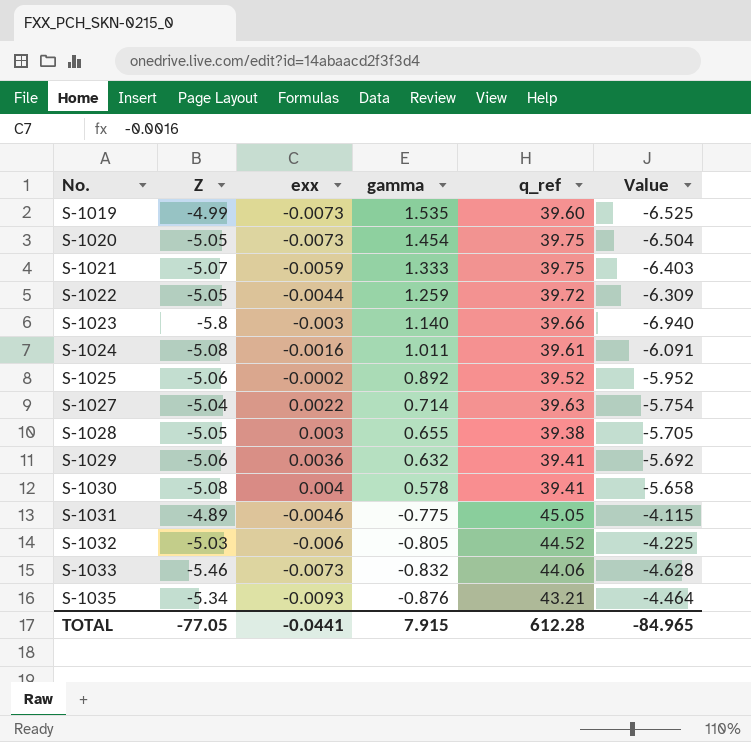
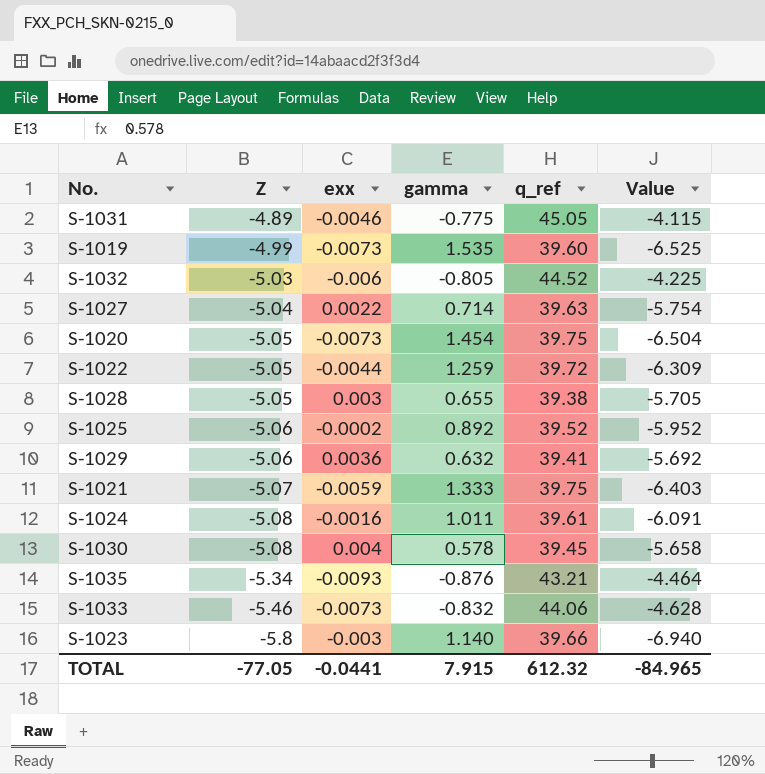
row order: No. ascending -> Z descending
S-1030 | q_ref: 39.41 -> 39.45
TOTAL | q_ref: 612.28 -> 612.32

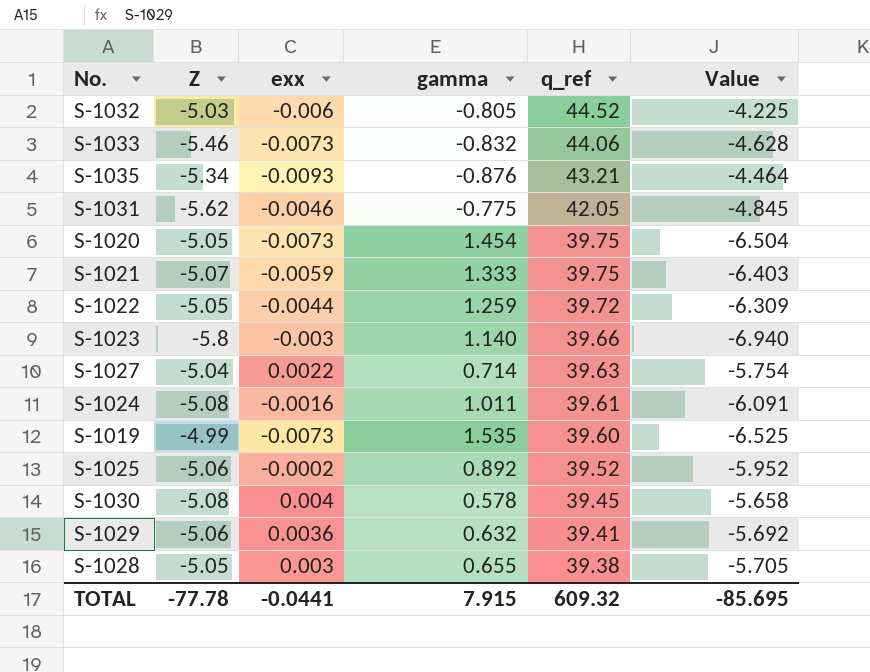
row order: Z descending -> q_ref descending
S-1031 | Z: -4.89 -> -5.62
S-1031 | q_ref: 45.05 -> 42.05
S-1031 | Value: -4.115 -> -4.845
TOTAL | Z: -77.05 -> -77.78
TOTAL | q_ref: 612.32 -> 609.32
TOTAL | Value: -84.965 -> -85.695

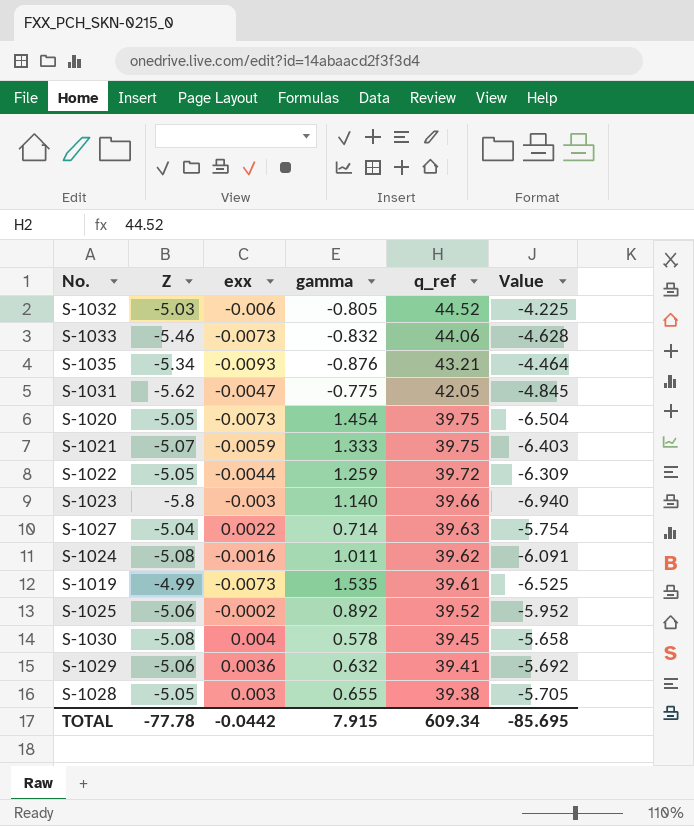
S-1031 | exx: -0.0046 -> -0.0047
S-1024 | q_ref: 39.61 -> 39.62
S-1019 | q_ref: 39.60 -> 39.61
TOTAL | exx: -0.0441 -> -0.0442
TOTAL | q_ref: 609.32 -> 609.34

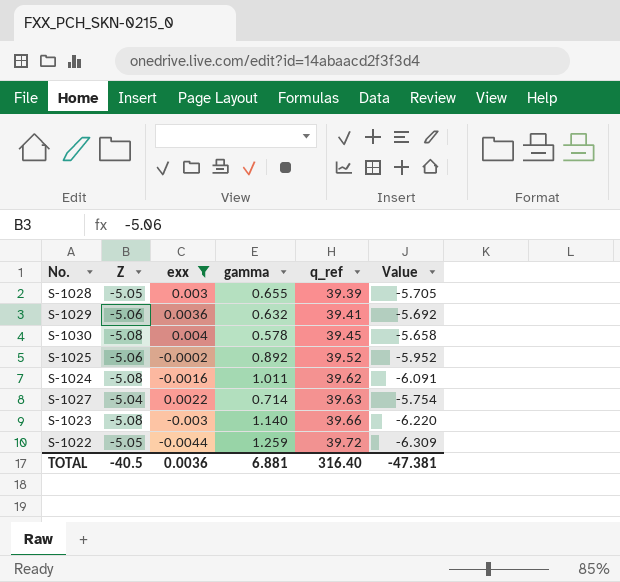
filter: none -> exx >= -0.0044
row order: q_ref descending -> q_ref ascending
S-1028 | q_ref: 39.38 -> 39.39
S-1023 | Z: -5.8 -> -5.08
S-1023 | Value: -6.940 -> -6.220
TOTAL | Z: -77.78 -> -40.5
TOTAL | exx: -0.0442 -> 0.0036
TOTAL | gamma: 7.915 -> 6.881
TOTAL | q_ref: 609.34 -> 316.40
TOTAL | Value: -85.695 -> -47.381

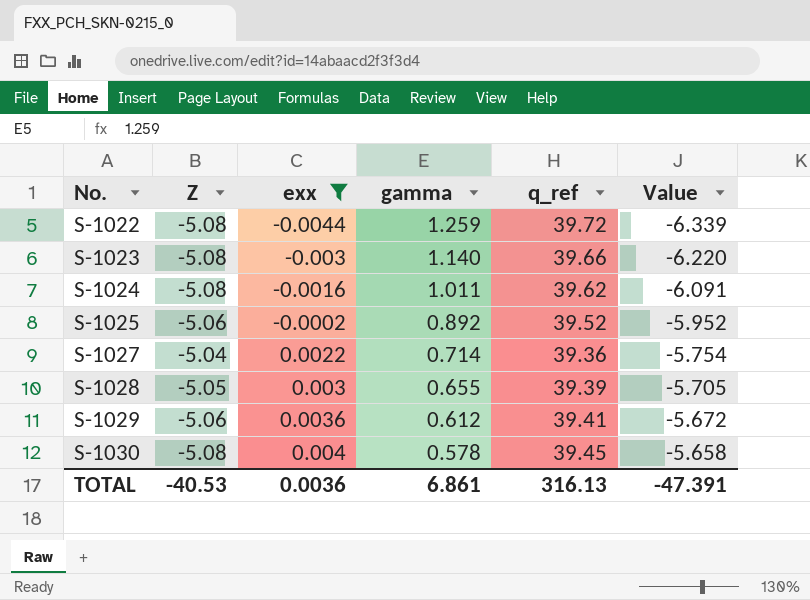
row order: q_ref ascending -> No. ascending
S-1022 | Z: -5.05 -> -5.08
S-1022 | Value: -6.309 -> -6.339
S-1027 | q_ref: 39.63 -> 39.36
S-1029 | gamma: 0.632 -> 0.612
S-1029 | Value: -5.692 -> -5.672
TOTAL | Z: -40.5 -> -40.53
TOTAL | gamma: 6.881 -> 6.861
TOTAL | q_ref: 316.40 -> 316.13
TOTAL | Value: -47.381 -> -47.391

